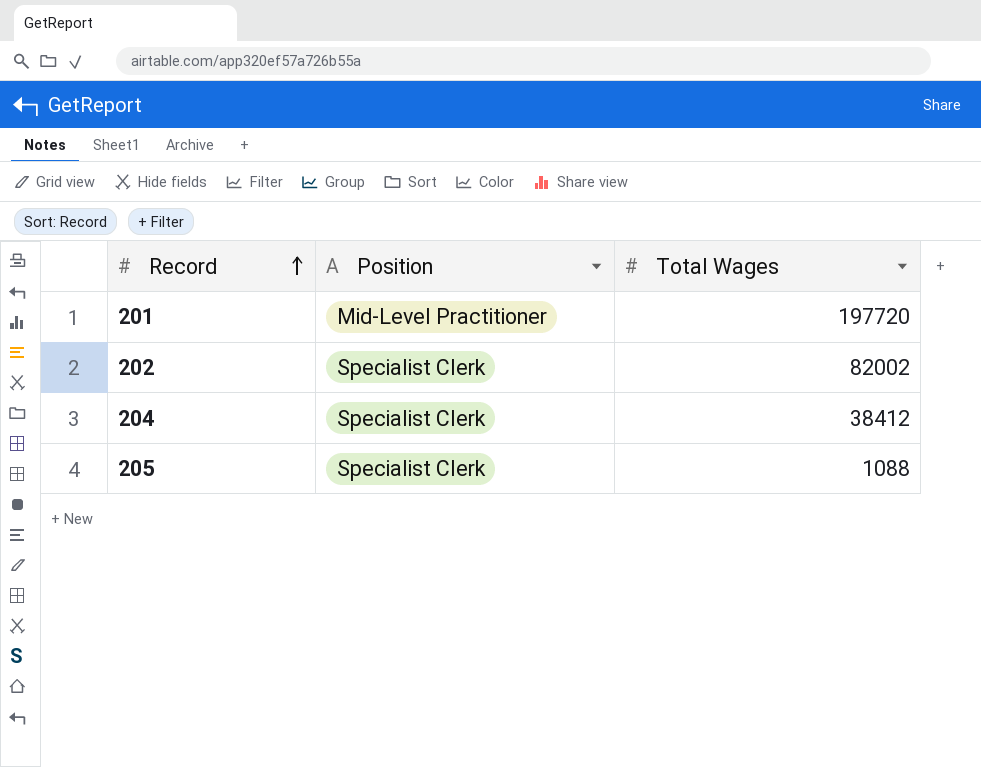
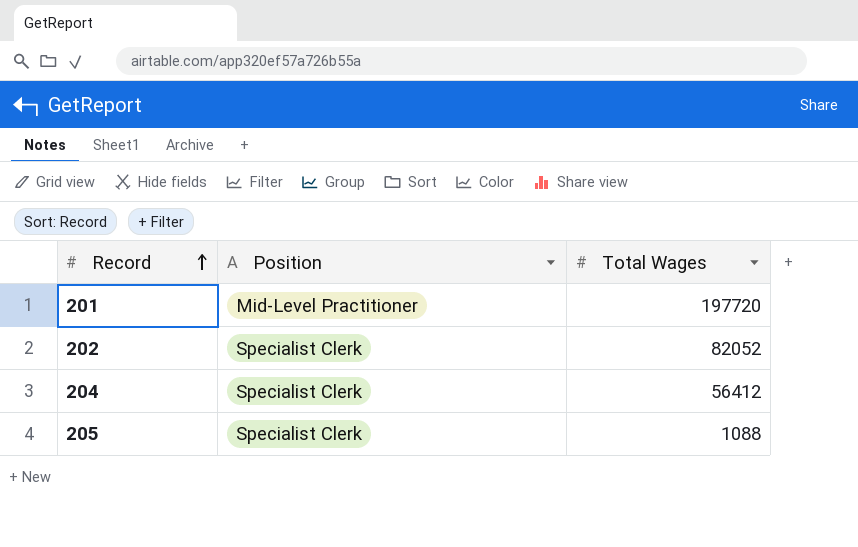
202 | Total Wages: 82002 -> 82052
204 | Total Wages: 38412 -> 56412

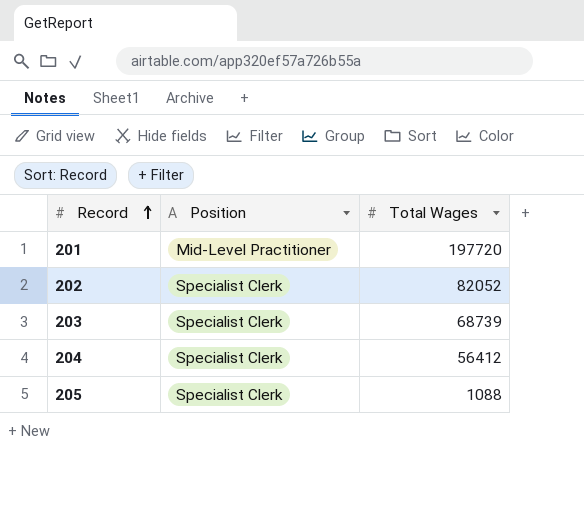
row 203: none -> Specialist Clerk | 68739

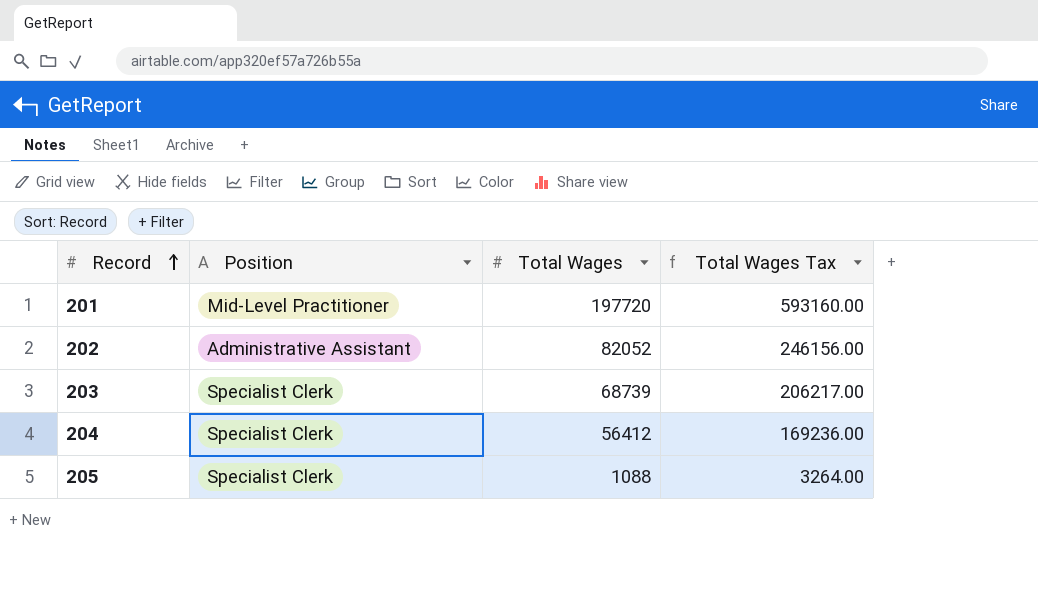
column Total Wages Tax | formula: none -> [Total Wages] * 3
202 | Position: Specialist Clerk -> Administrative Assistant

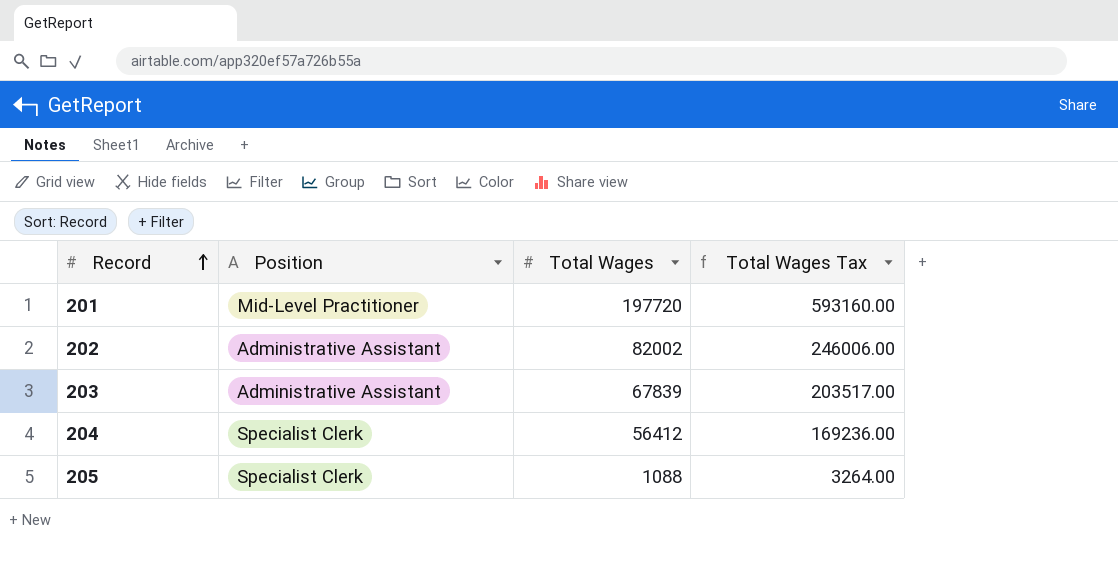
202 | Total Wages: 82052 -> 82002
202 | Total Wages Tax: 246156.00 -> 246006.00
203 | Position: Specialist Clerk -> Administrative Assistant
203 | Total Wages: 68739 -> 67839
203 | Total Wages Tax: 206217.00 -> 203517.00

